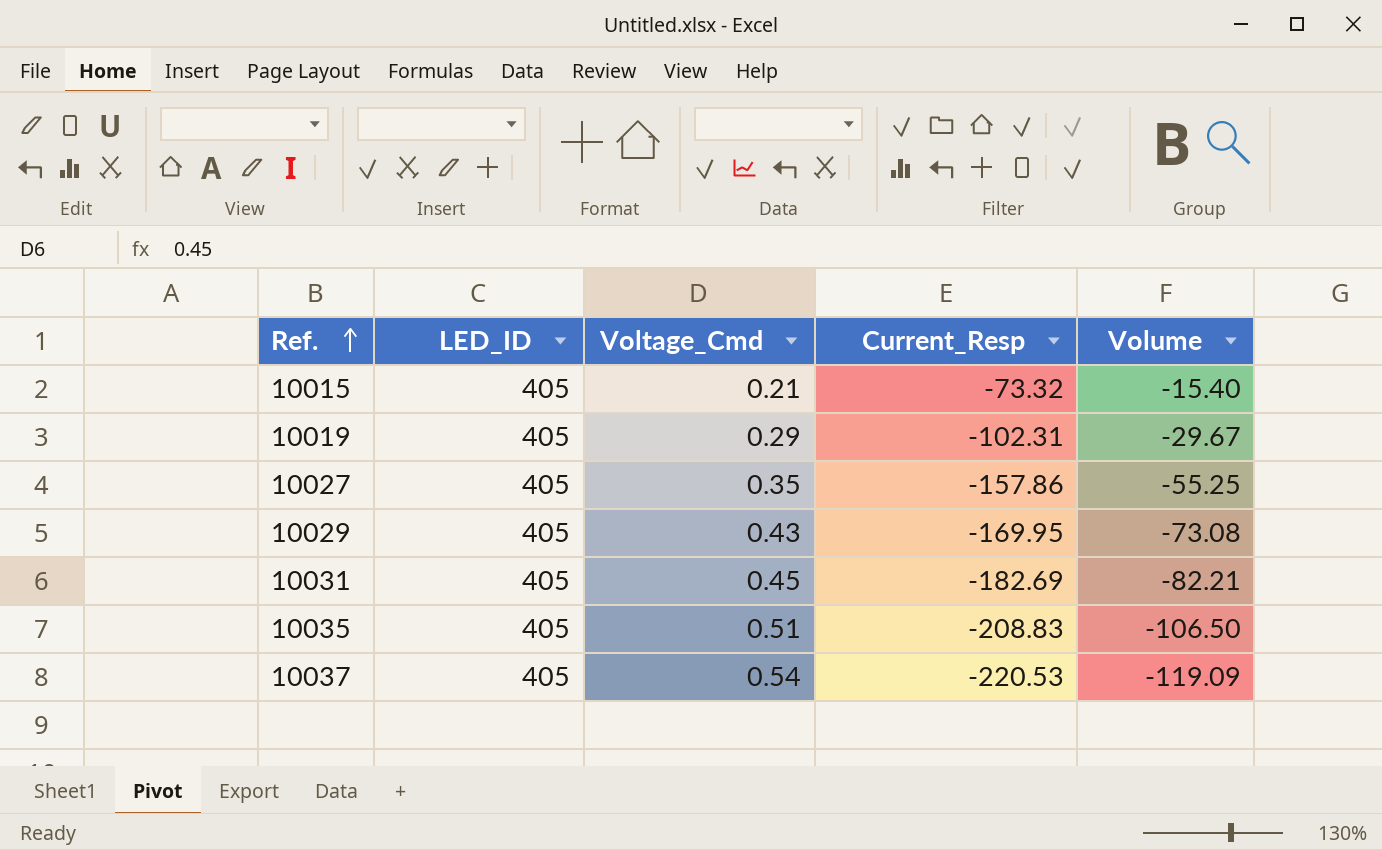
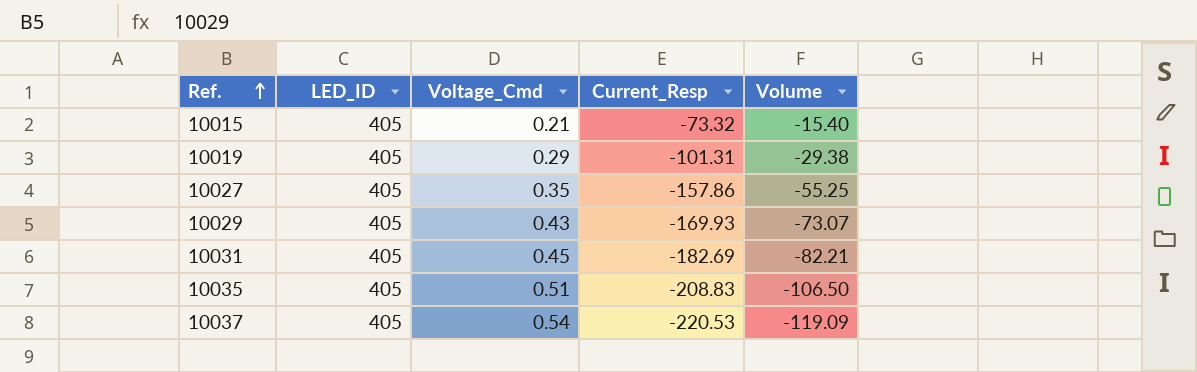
10019 | Current_Resp: -102.31 -> -101.31
10019 | Volume: -29.67 -> -29.38
10029 | Current_Resp: -169.95 -> -169.93
10029 | Volume: -73.08 -> -73.07

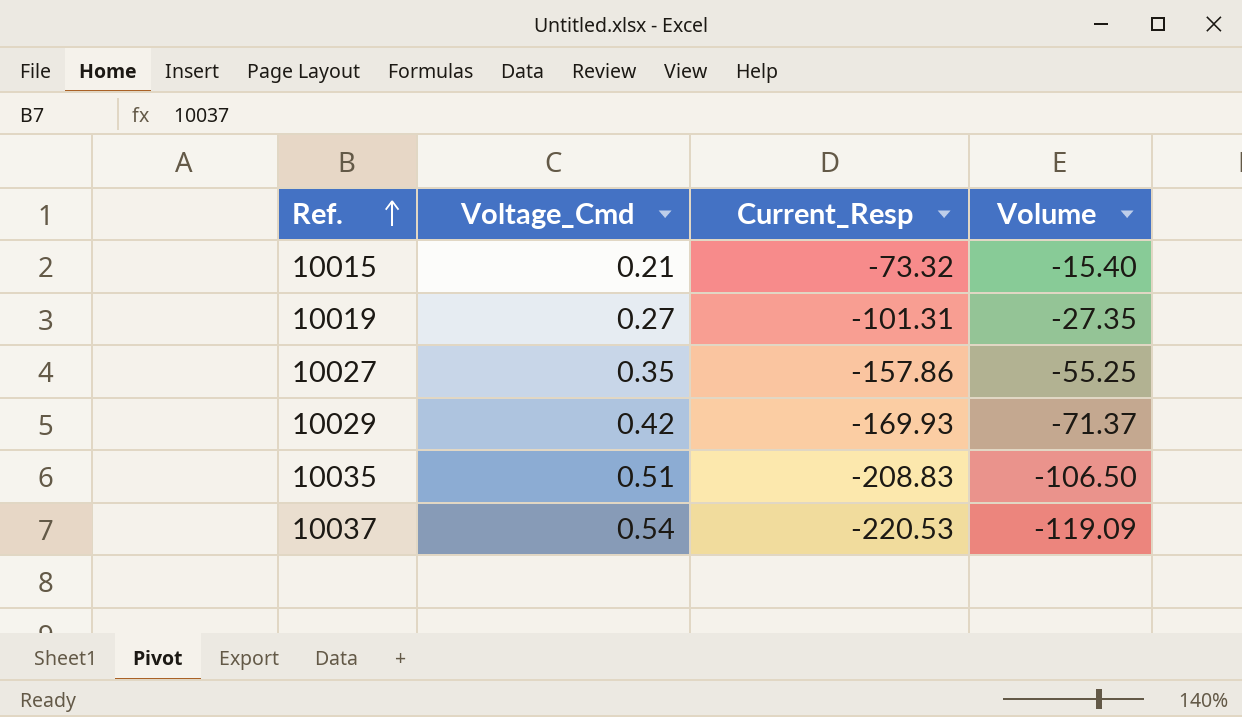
column LED_ID | position: 2 -> none
row 10031: 405 | 0.45 | -182.69 | -82.21 -> none
10019 | Voltage_Cmd: 0.29 -> 0.27
10019 | Volume: -29.38 -> -27.35
10029 | Voltage_Cmd: 0.43 -> 0.42
10029 | Volume: -73.07 -> -71.37

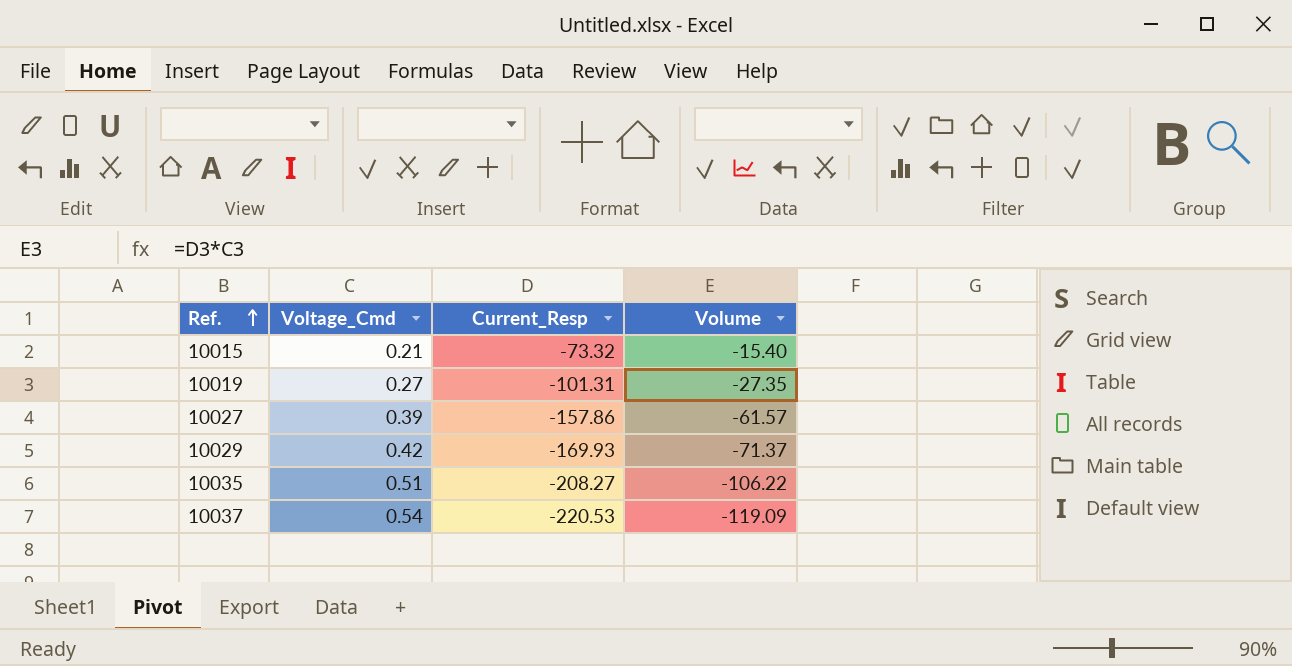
10027 | Voltage_Cmd: 0.35 -> 0.39
10027 | Volume: -55.25 -> -61.57
10035 | Current_Resp: -208.83 -> -208.27
10035 | Volume: -106.50 -> -106.22

